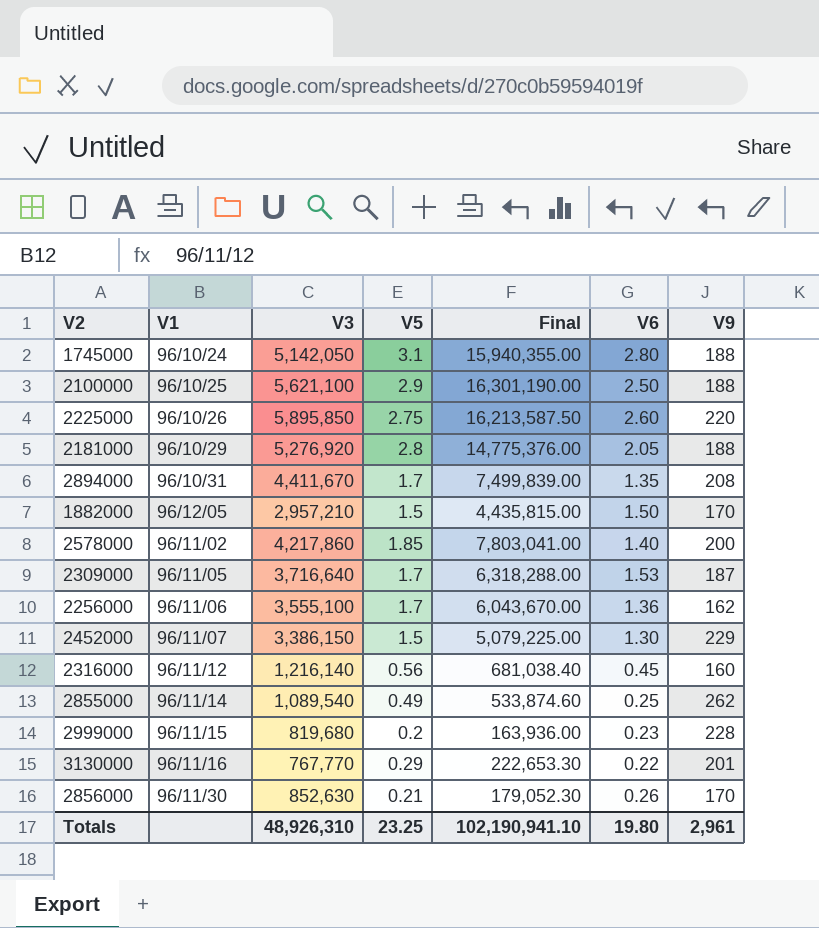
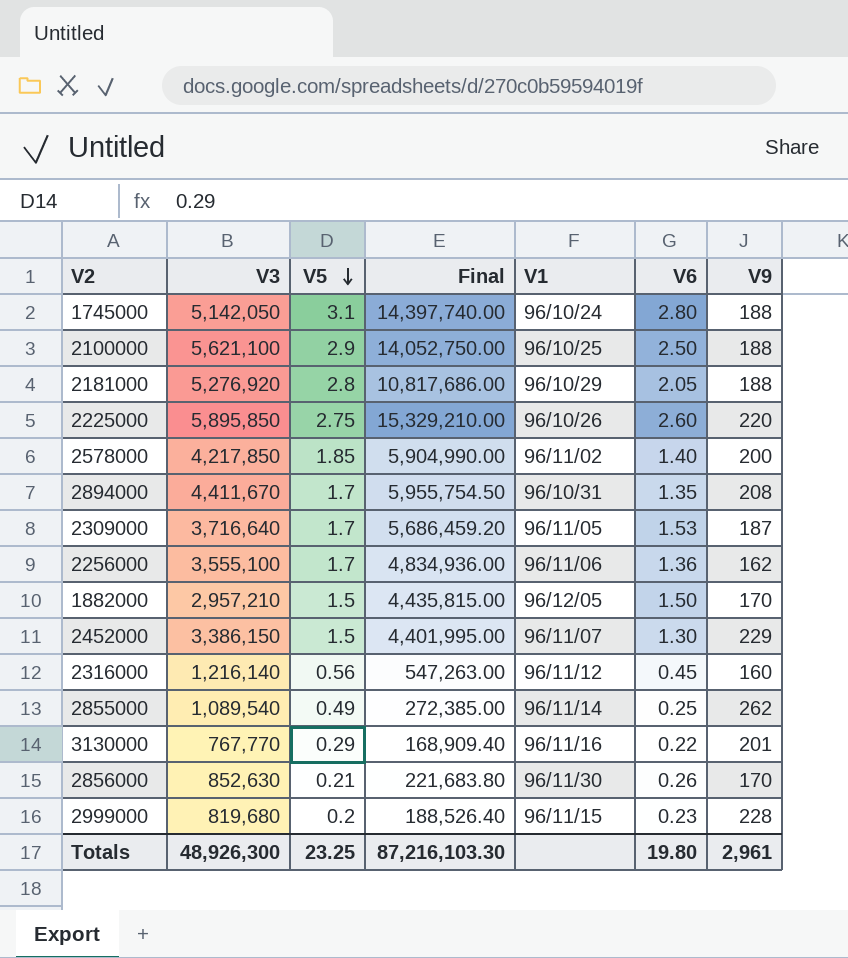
row order: none -> V5 descending
column Final | formula: [V3] * [V5] -> [V3] * [V6]
column V1 | position: 2 -> 5
2578000 | V3: 4,217,860 -> 4,217,850
Totals | V3: 48,926,310 -> 48,926,300
Totals | Final: 102,190,941.10 -> 87,216,103.30

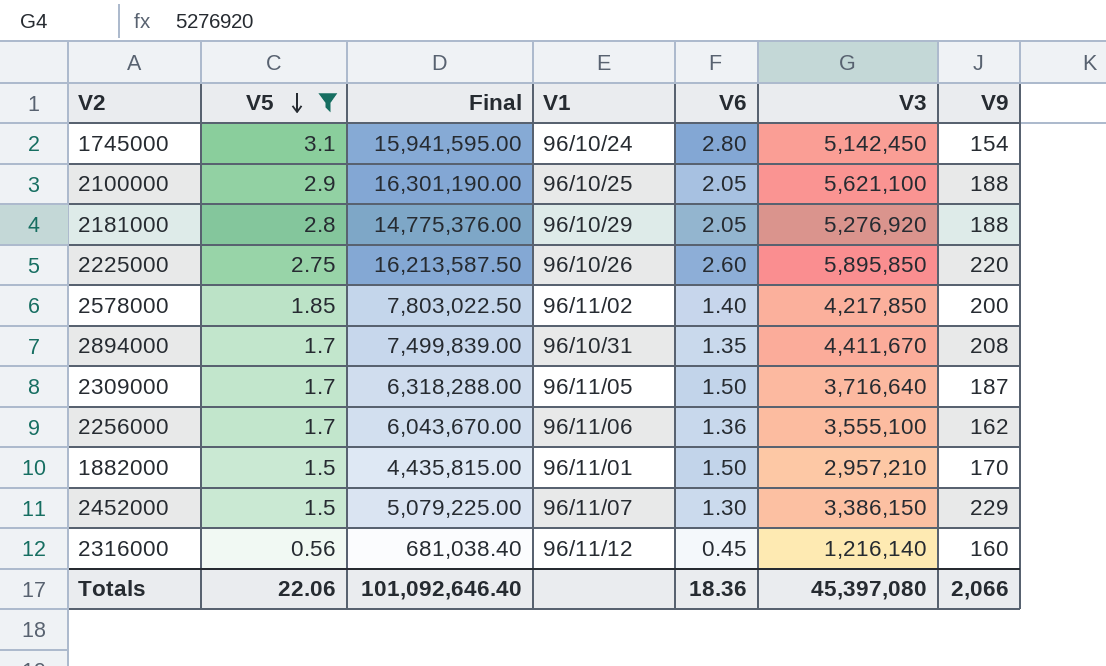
filter: none -> V5 >= 0.56
column Final | formula: [V3] * [V6] -> [V5] * [V3]
column V3 | position: 2 -> 6
1745000 | V3: 5,142,050 -> 5,142,450
1745000 | V9: 188 -> 154
2100000 | V6: 2.50 -> 2.05
2309000 | V6: 1.53 -> 1.50
1882000 | V1: 96/12/05 -> 96/11/01
Totals | V5: 23.25 -> 22.06
Totals | Final: 87,216,103.30 -> 101,092,646.40
Totals | V6: 19.80 -> 18.36
Totals | V3: 48,926,300 -> 45,397,080
Totals | V9: 2,961 -> 2,066

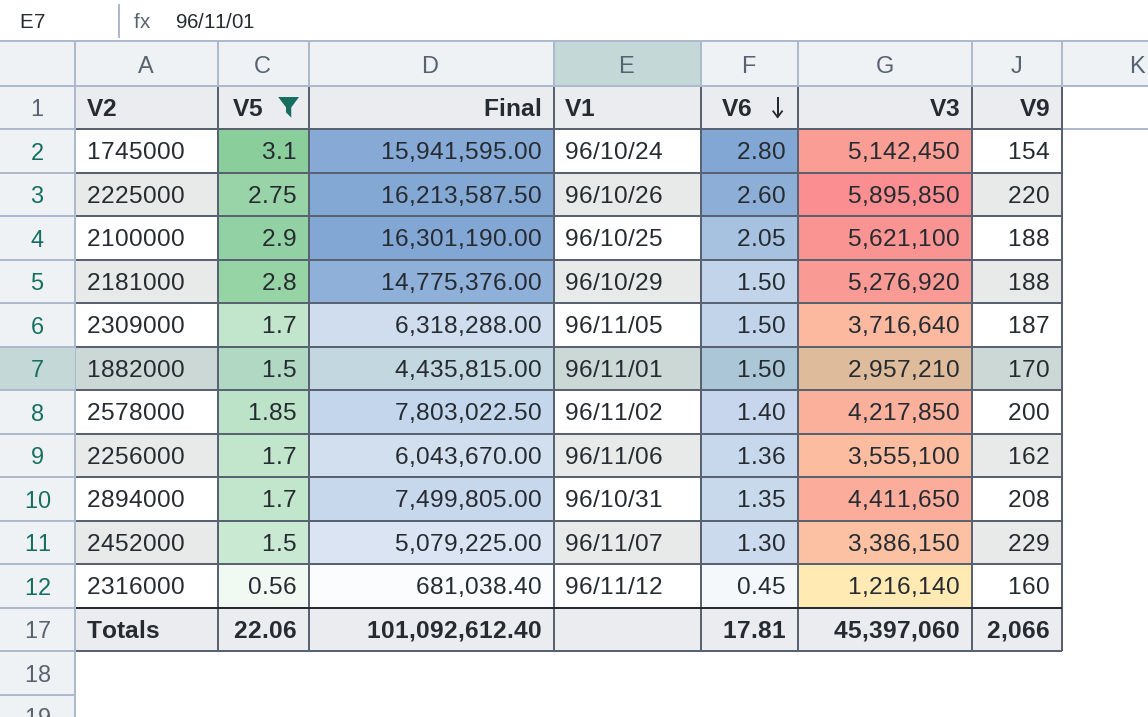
row order: V5 descending -> V6 descending
2181000 | V6: 2.05 -> 1.50
2894000 | Final: 7,499,839.00 -> 7,499,805.00
2894000 | V3: 4,411,670 -> 4,411,650
Totals | Final: 101,092,646.40 -> 101,092,612.40
Totals | V6: 18.36 -> 17.81
Totals | V3: 45,397,080 -> 45,397,060

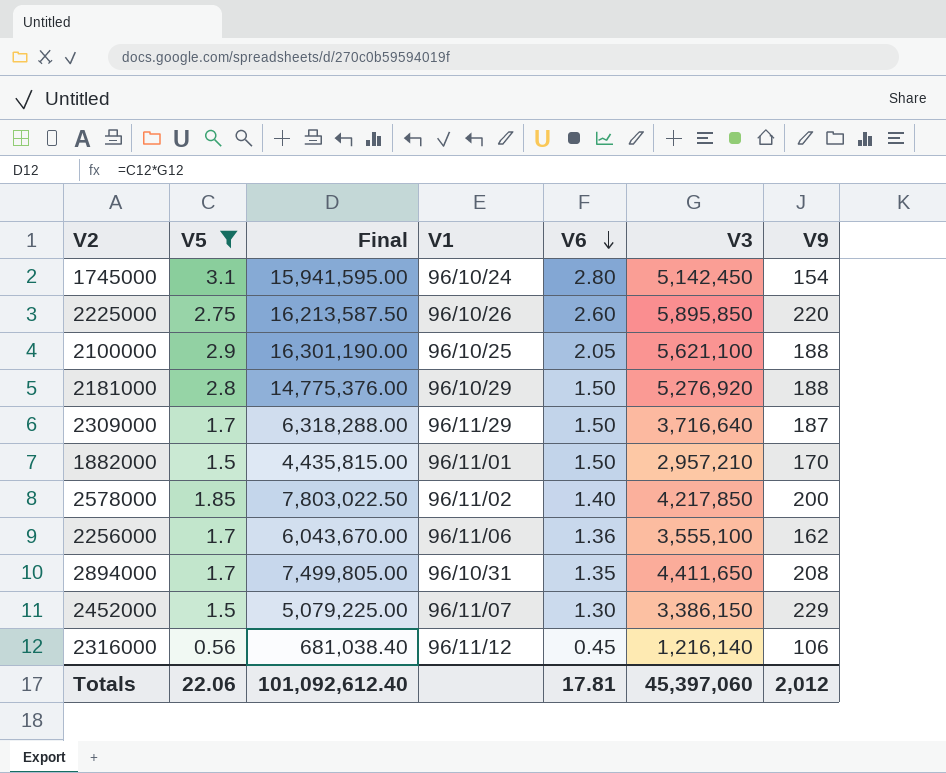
2309000 | V1: 96/11/05 -> 96/11/29
2316000 | V9: 160 -> 106
Totals | V9: 2,066 -> 2,012

